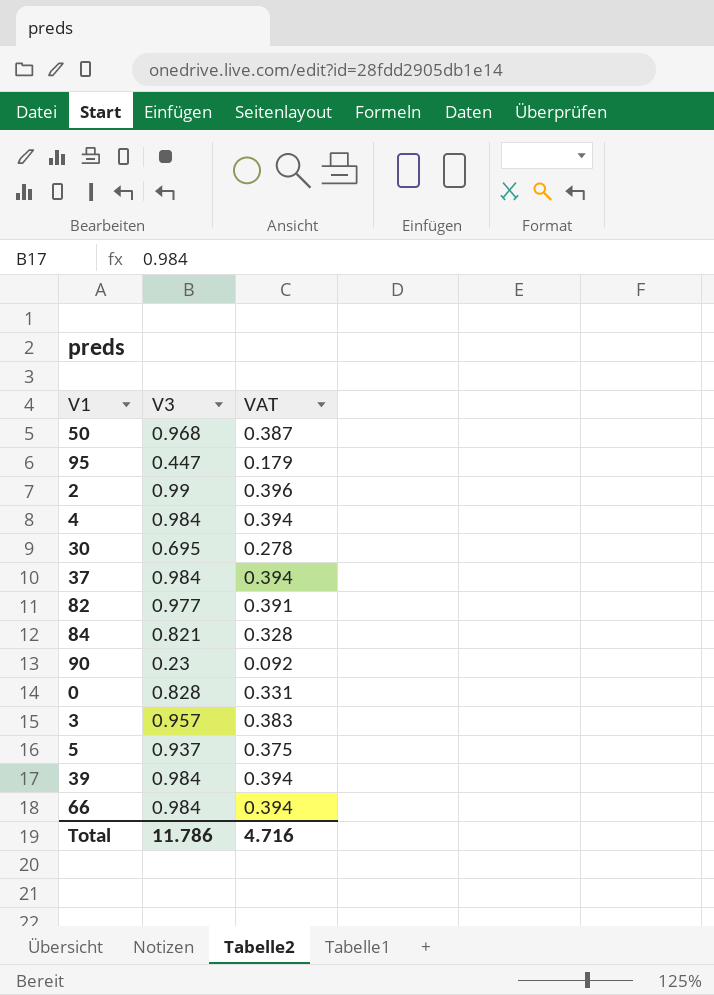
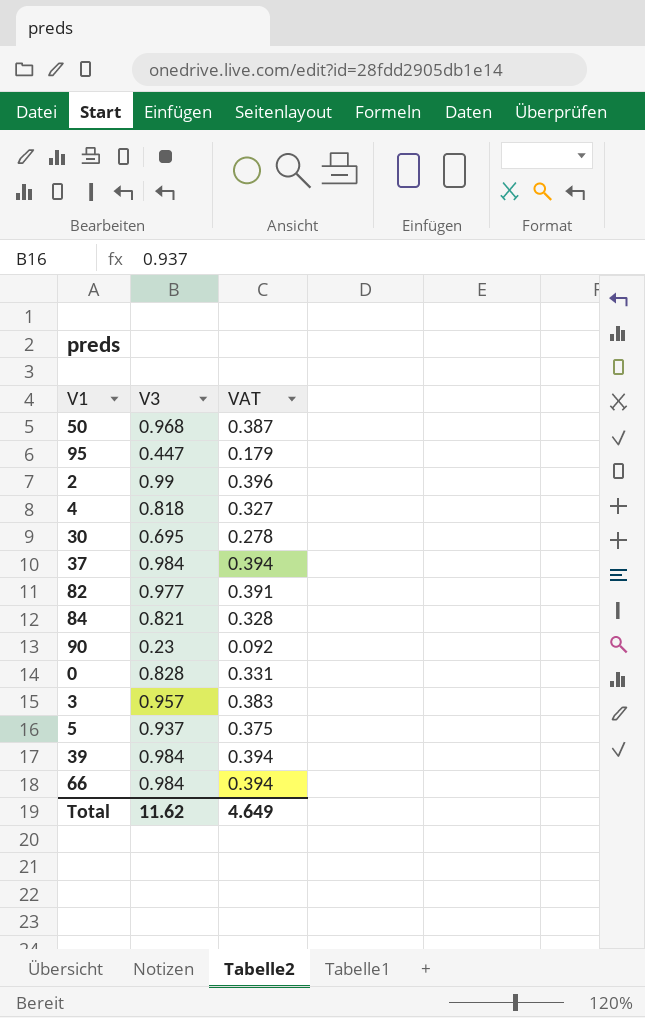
4 | V3: 0.984 -> 0.818
4 | VAT: 0.394 -> 0.327
Total | V3: 11.786 -> 11.62
Total | VAT: 4.716 -> 4.649

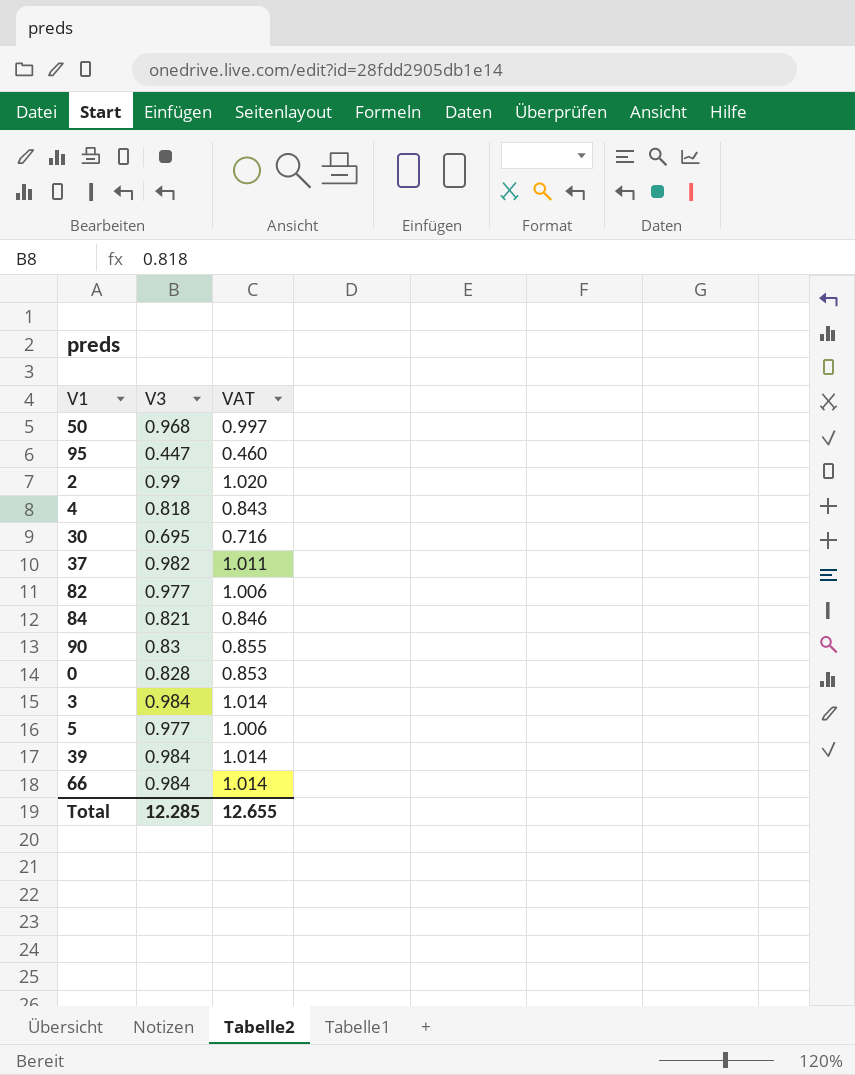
column VAT | formula: [V3] * 0.4 -> [V3] * 1.03
37 | V3: 0.984 -> 0.982
90 | V3: 0.23 -> 0.83
3 | V3: 0.957 -> 0.984
5 | V3: 0.937 -> 0.977
Total | V3: 11.62 -> 12.285
Total | VAT: 4.649 -> 12.655

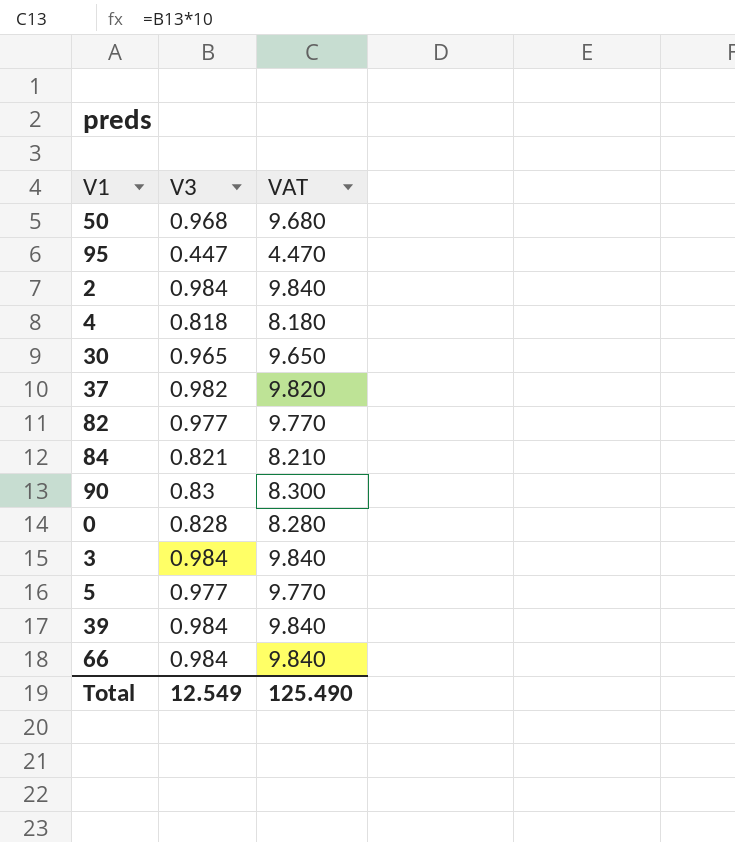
column VAT | formula: [V3] * 1.03 -> [V3] * 10
2 | V3: 0.99 -> 0.984
30 | V3: 0.695 -> 0.965
Total | V3: 12.285 -> 12.549
Total | VAT: 12.655 -> 125.490

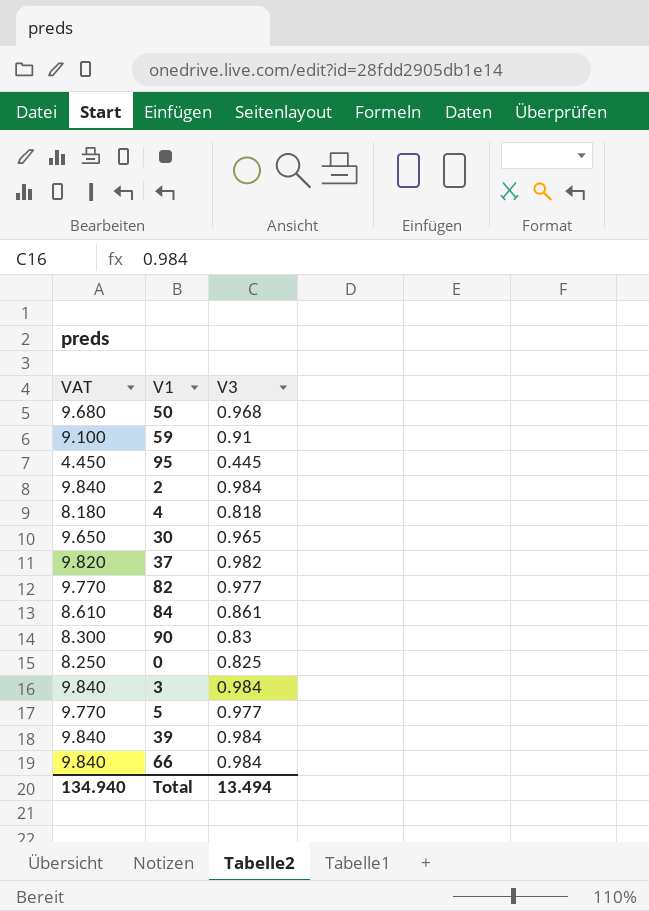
column VAT | position: 3 -> 1
row 59: none -> 9.100 | 0.91
95 | VAT: 4.470 -> 4.450
95 | V3: 0.447 -> 0.445
84 | VAT: 8.210 -> 8.610
84 | V3: 0.821 -> 0.861
0 | VAT: 8.280 -> 8.250
0 | V3: 0.828 -> 0.825
Total | VAT: 125.490 -> 134.940
Total | V3: 12.549 -> 13.494

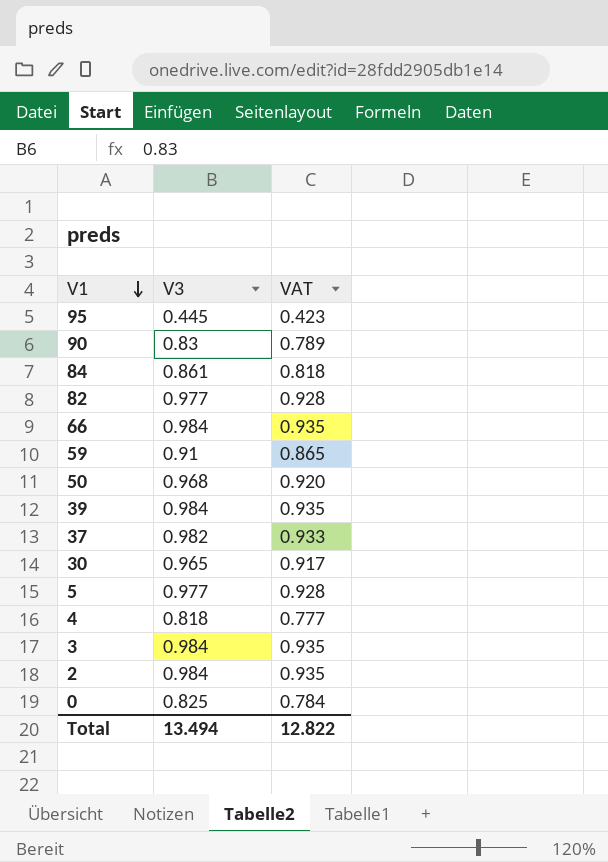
row order: none -> V1 descending
column VAT | formula: [V3] * 10 -> [V3] * 0.95
column VAT | position: 1 -> 3
Total | VAT: 134.940 -> 12.822

